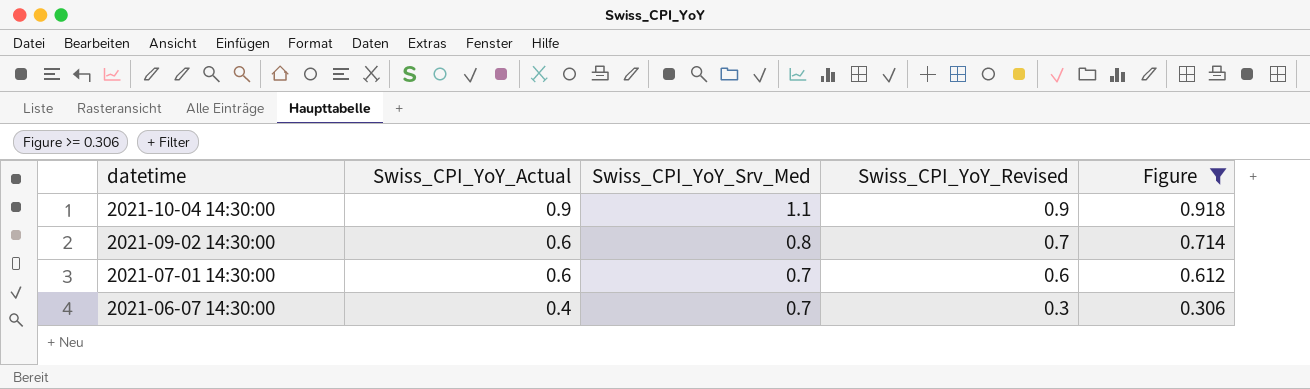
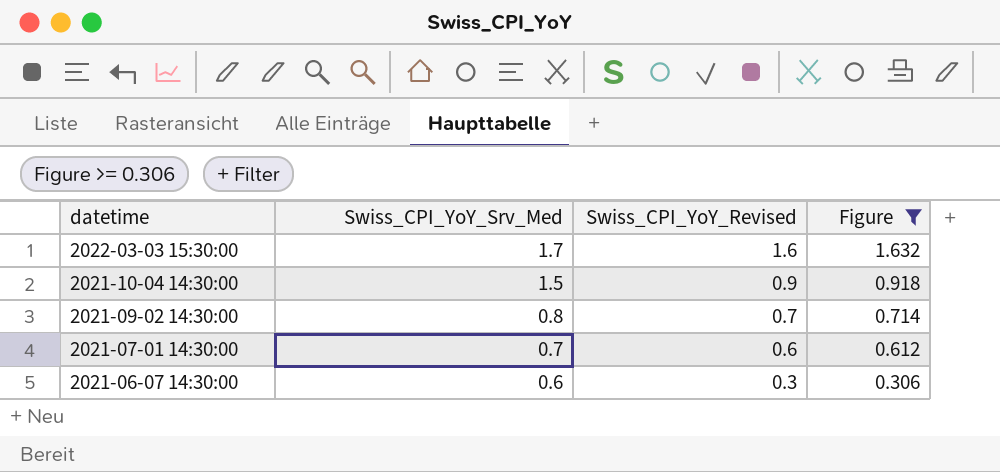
column Swiss_CPI_YoY_Actual | position: 2 -> none
row 2022-03-03 15:30:00: none -> 1.7 | 1.6 | 1.632
2021-10-04 14:30:00 | Swiss_CPI_YoY_Srv_Med: 1.1 -> 1.5
2021-06-07 14:30:00 | Swiss_CPI_YoY_Srv_Med: 0.7 -> 0.6

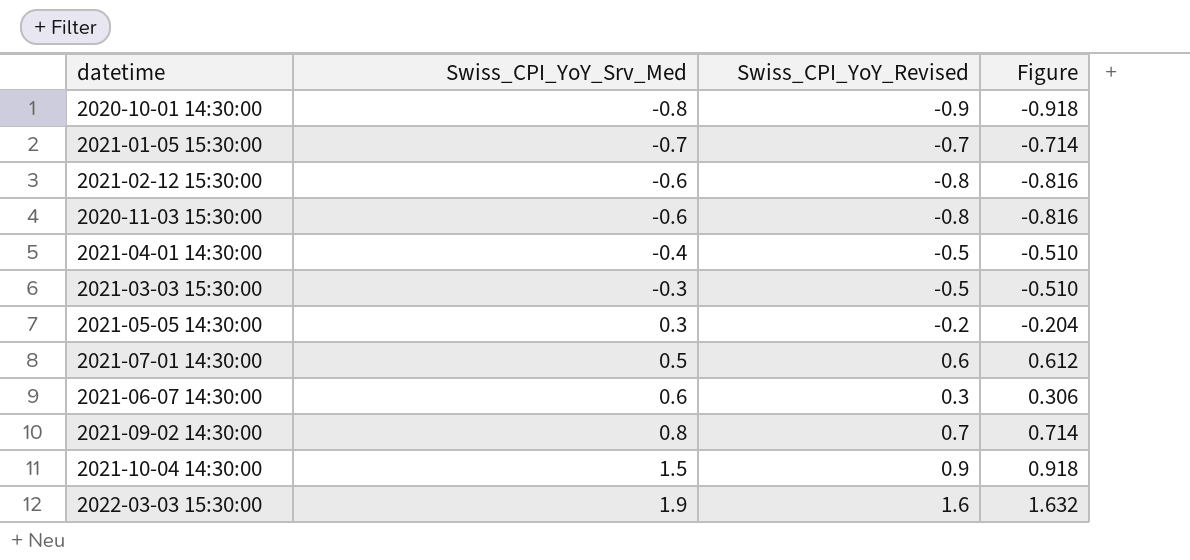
filter: Figure >= 0.306 -> none
row order: datetime descending -> Swiss_CPI_YoY_Srv_Med ascending
2021-07-01 14:30:00 | Swiss_CPI_YoY_Srv_Med: 0.7 -> 0.5
2022-03-03 15:30:00 | Swiss_CPI_YoY_Srv_Med: 1.7 -> 1.9

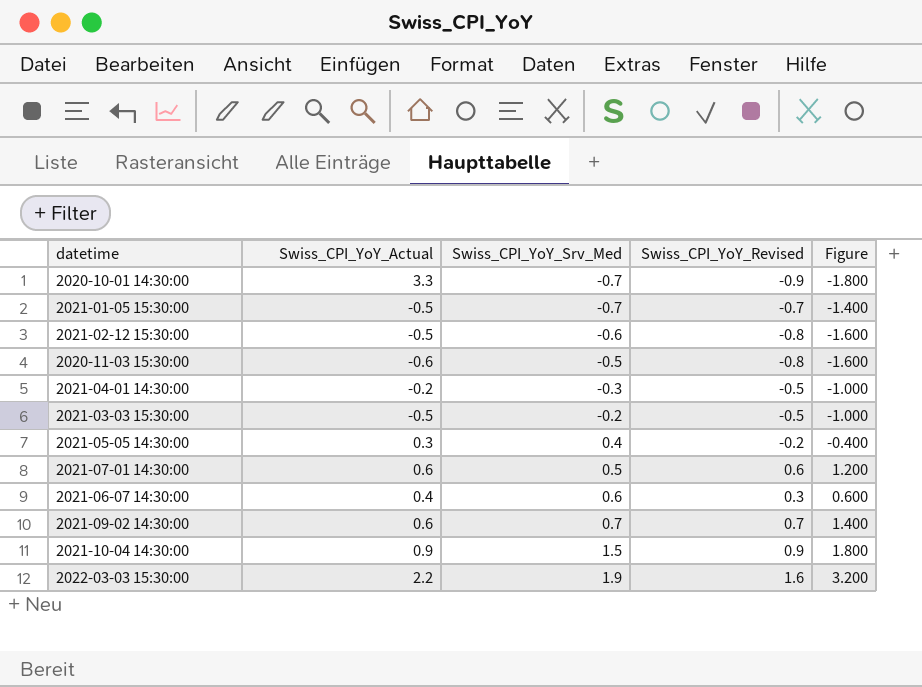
column Swiss_CPI_YoY_Actual | position: none -> 2
column Figure | formula: [Swiss_CPI_YoY_Revised] * 1.02 -> [Swiss_CPI_YoY_Revised] * 2
2020-10-01 14:30:00 | Swiss_CPI_YoY_Srv_Med: -0.8 -> -0.7
2020-11-03 15:30:00 | Swiss_CPI_YoY_Srv_Med: -0.6 -> -0.5
2021-04-01 14:30:00 | Swiss_CPI_YoY_Srv_Med: -0.4 -> -0.3
2021-03-03 15:30:00 | Swiss_CPI_YoY_Srv_Med: -0.3 -> -0.2
2021-05-05 14:30:00 | Swiss_CPI_YoY_Srv_Med: 0.3 -> 0.4
2021-09-02 14:30:00 | Swiss_CPI_YoY_Srv_Med: 0.8 -> 0.7

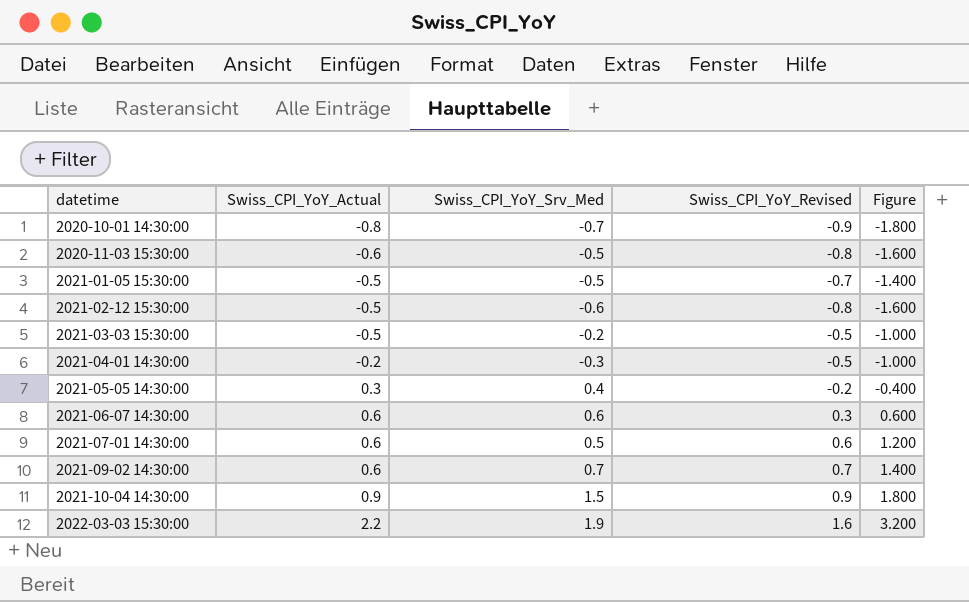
row order: Swiss_CPI_YoY_Srv_Med ascending -> datetime ascending
2020-10-01 14:30:00 | Swiss_CPI_YoY_Actual: 3.3 -> -0.8
2021-01-05 15:30:00 | Swiss_CPI_YoY_Srv_Med: -0.7 -> -0.5
2021-06-07 14:30:00 | Swiss_CPI_YoY_Actual: 0.4 -> 0.6

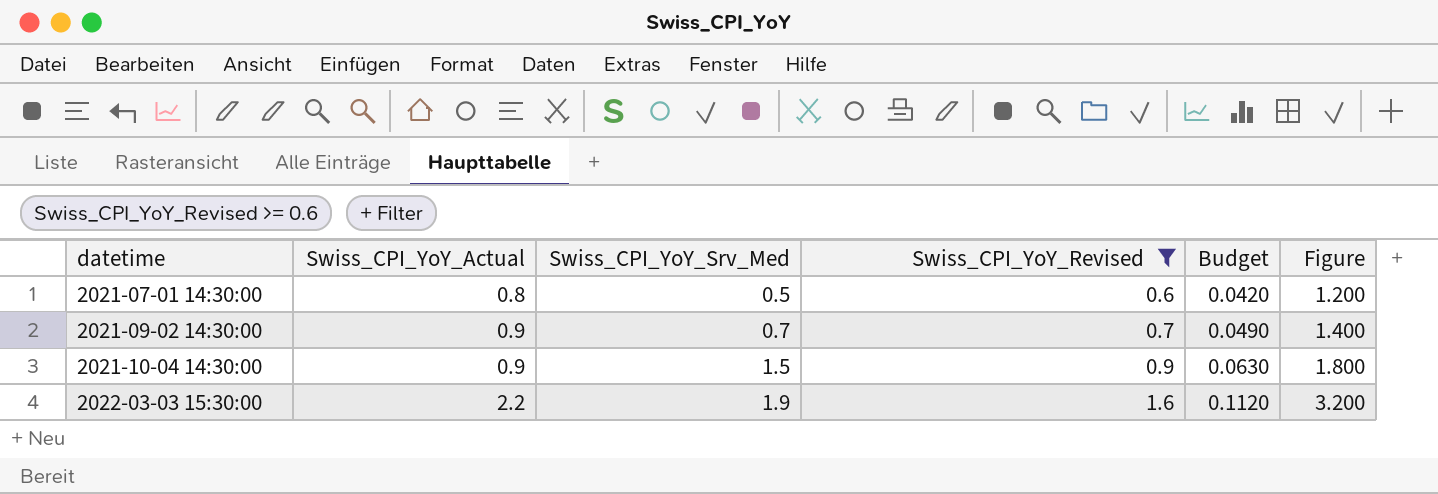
filter: none -> Swiss_CPI_YoY_Revised >= 0.6
column Budget | formula: none -> [Swiss_CPI_YoY_Revised] * 0.07
2021-07-01 14:30:00 | Swiss_CPI_YoY_Actual: 0.6 -> 0.8
2021-09-02 14:30:00 | Swiss_CPI_YoY_Actual: 0.6 -> 0.9

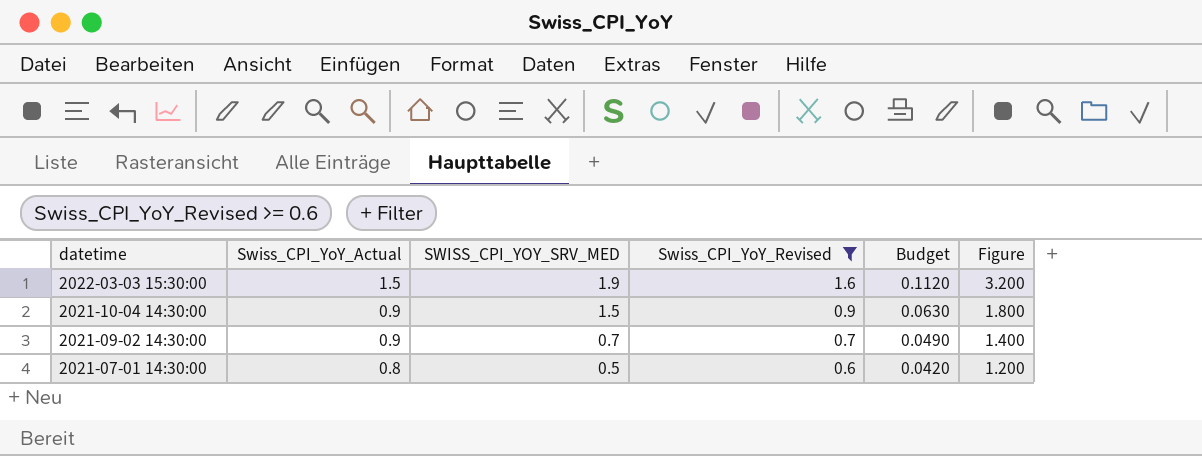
row order: datetime ascending -> datetime descending
column name: Swiss_CPI_YoY_Srv_Med -> SWISS_CPI_YOY_SRV_MED
2022-03-03 15:30:00 | Swiss_CPI_YoY_Actual: 2.2 -> 1.5

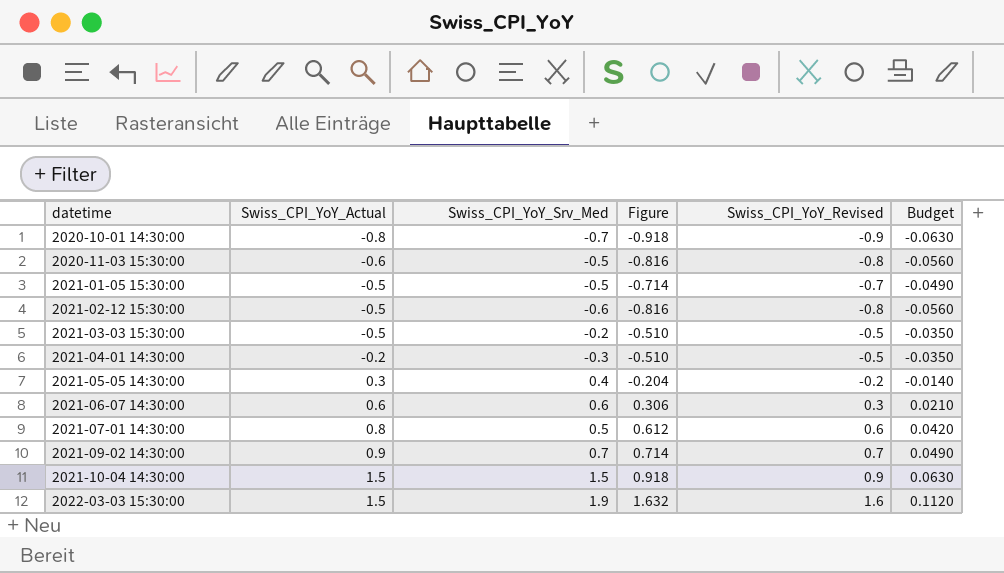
filter: Swiss_CPI_YoY_Revised >= 0.6 -> none
row order: datetime descending -> datetime ascending
column name: SWISS_CPI_YOY_SRV_MED -> Swiss_CPI_YoY_Srv_Med
column Figure | formula: [Swiss_CPI_YoY_Revised] * 2 -> [Swiss_CPI_YoY_Revised] * 1.02
column Figure | position: 6 -> 4
2021-10-04 14:30:00 | Swiss_CPI_YoY_Actual: 0.9 -> 1.5

